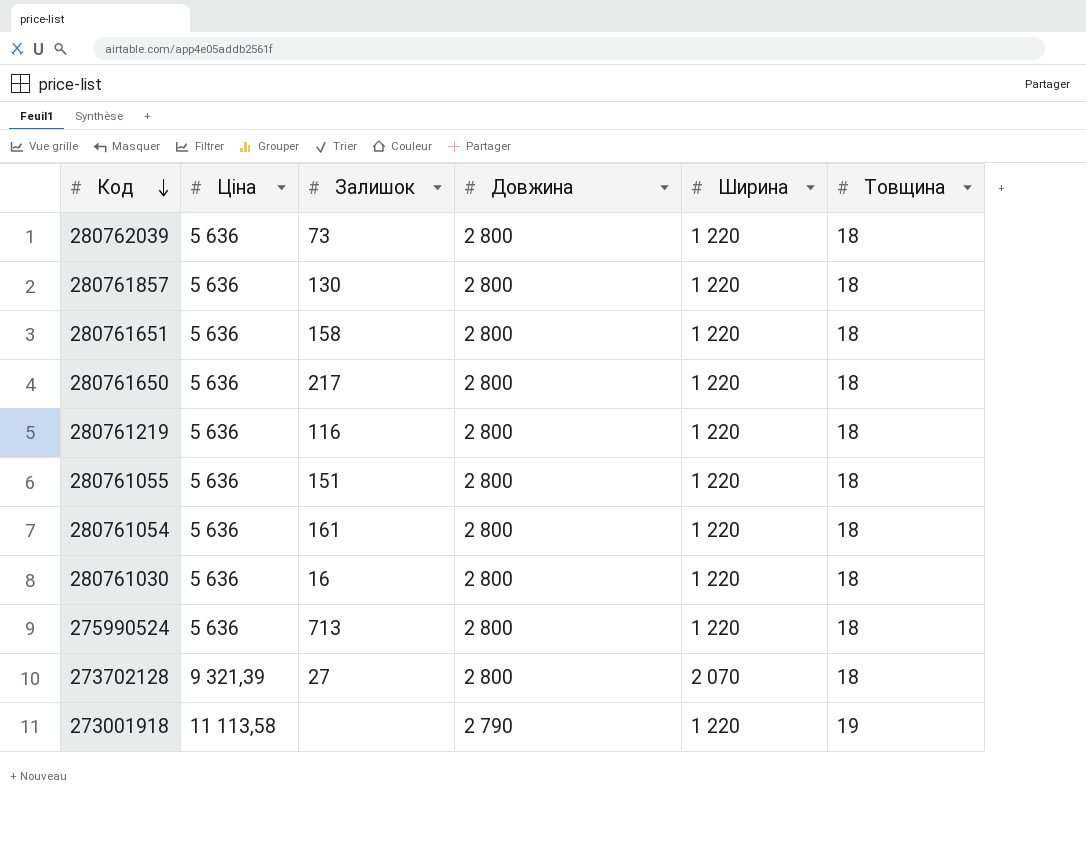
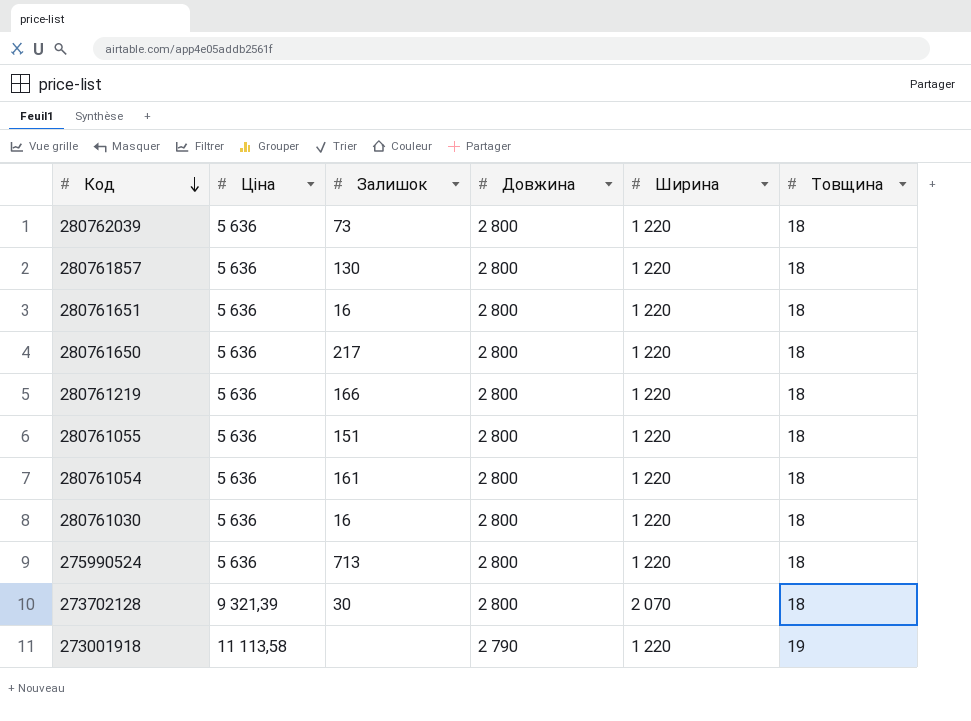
280761651 | Залишок: 158 -> 16
280761219 | Залишок: 116 -> 166
273702128 | Залишок: 27 -> 30

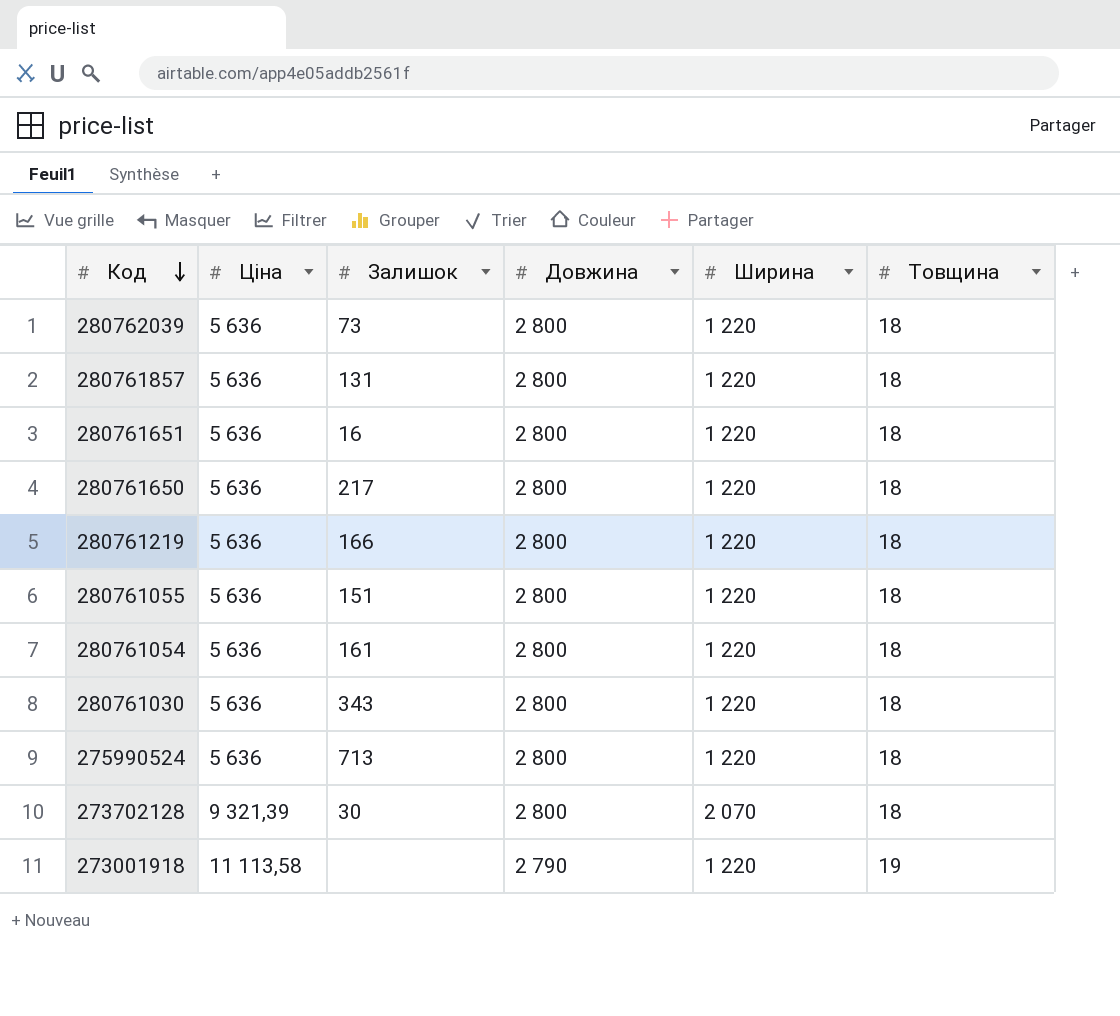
280761857 | Залишок: 130 -> 131
280761030 | Залишок: 16 -> 343

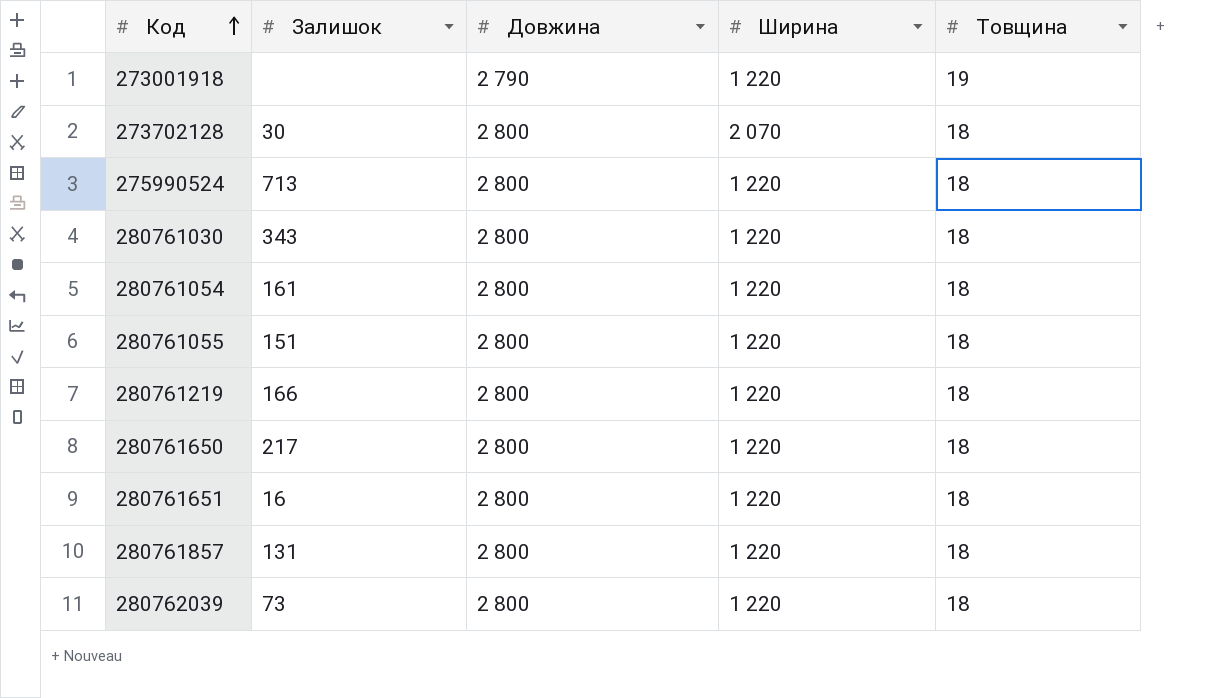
row order: Код descending -> Код ascending
column Ціна | position: 2 -> none

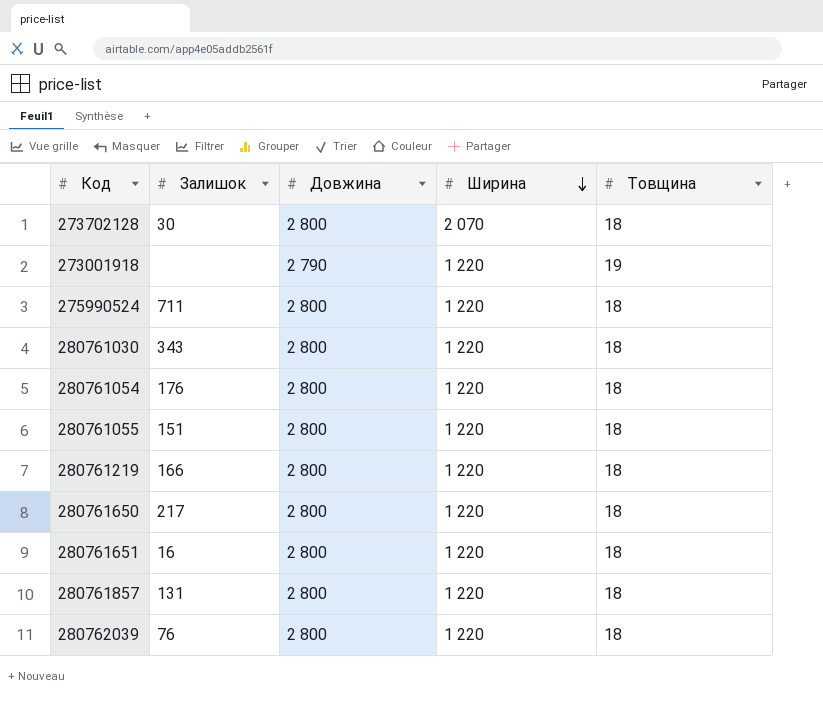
row order: Код ascending -> Ширина descending
275990524 | Залишок: 713 -> 711
280761054 | Залишок: 161 -> 176
280762039 | Залишок: 73 -> 76

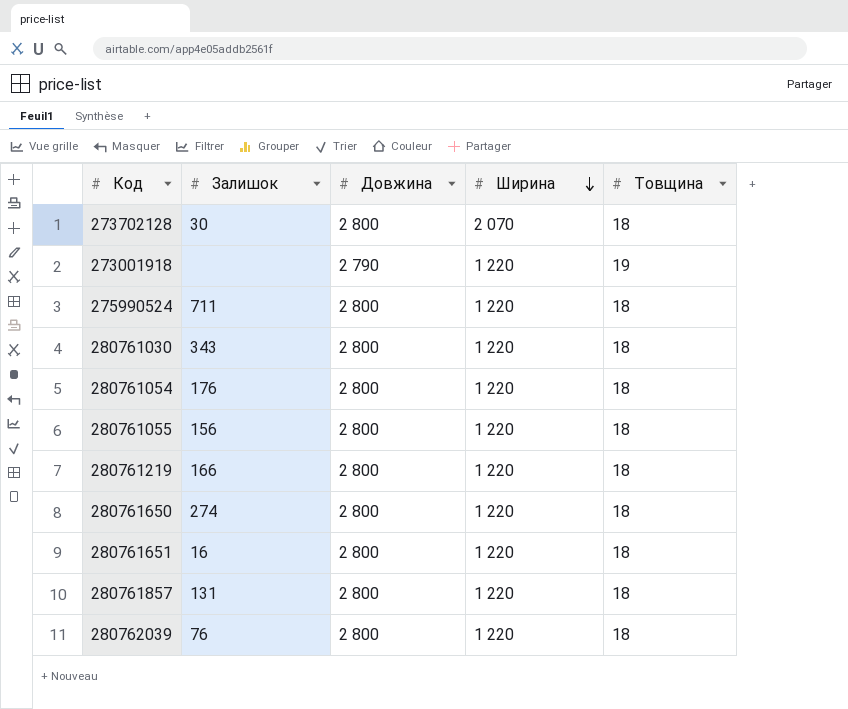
280761055 | Залишок: 151 -> 156
280761650 | Залишок: 217 -> 274

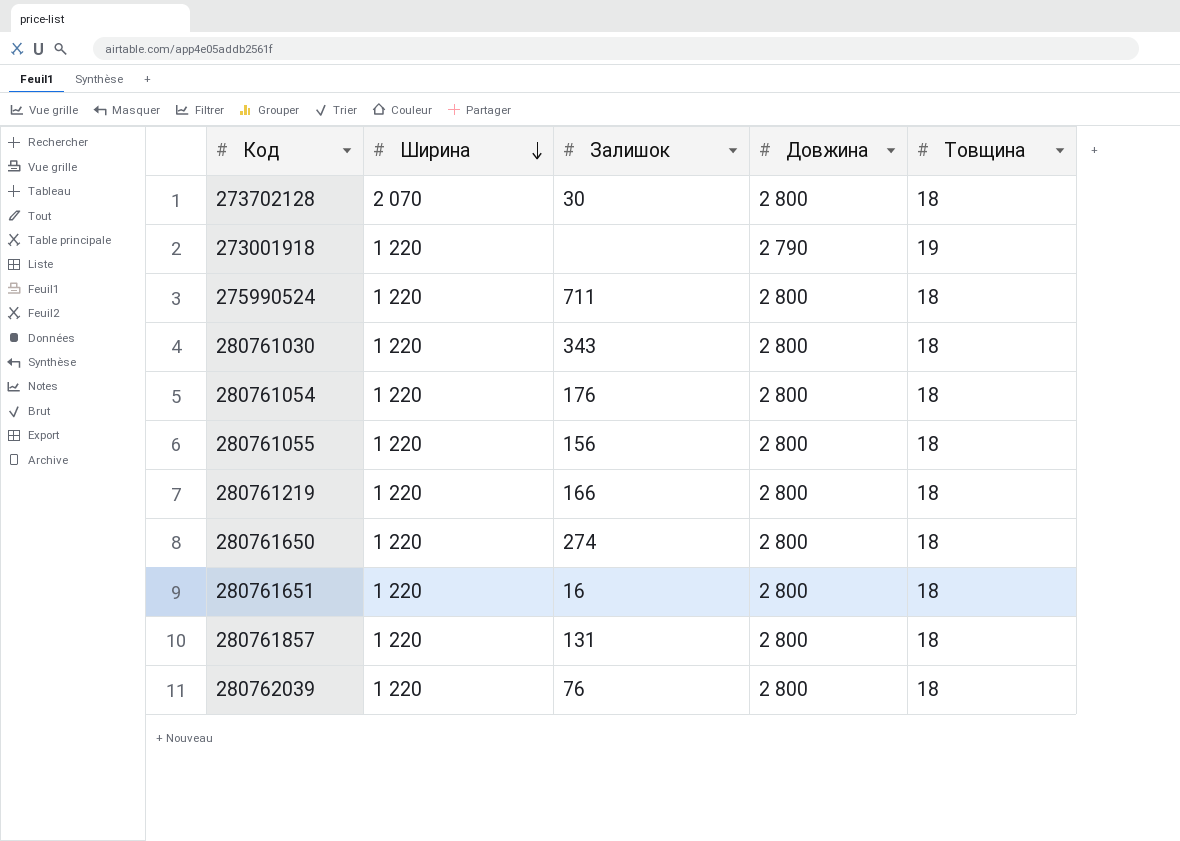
column Ширина | position: 4 -> 2

